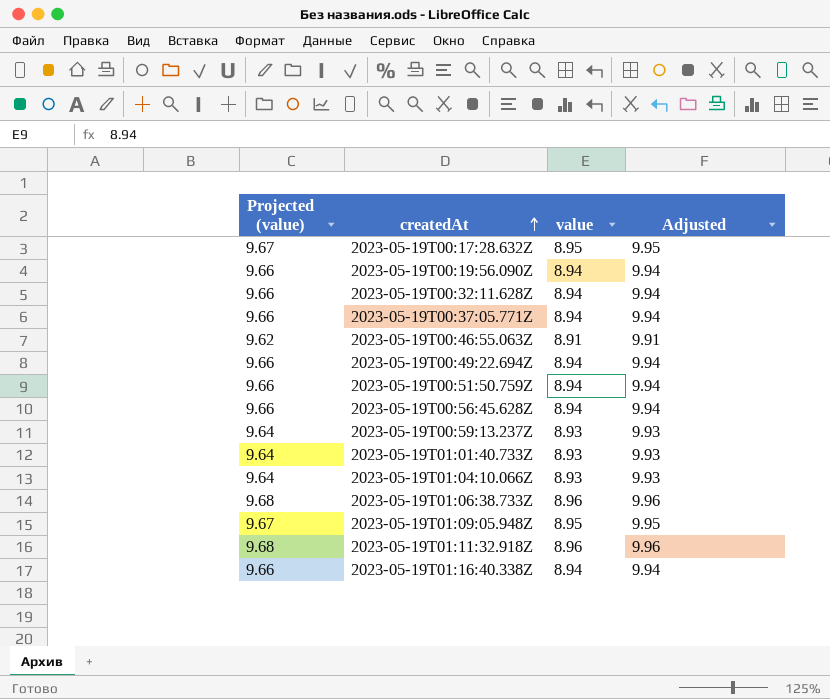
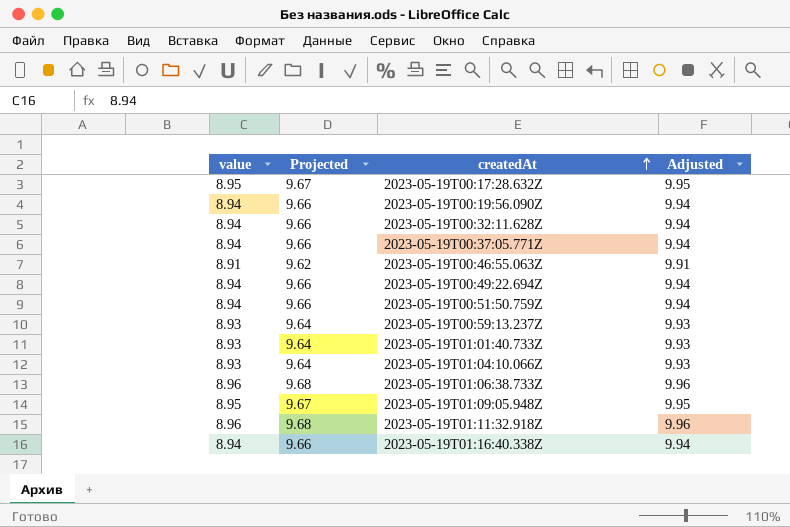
column value | position: 3 -> 1
column name: Projected (value) -> Projected
row 2023-05-19T00:56:45.628Z: 9.66 | 8.94 | 9.94 -> none

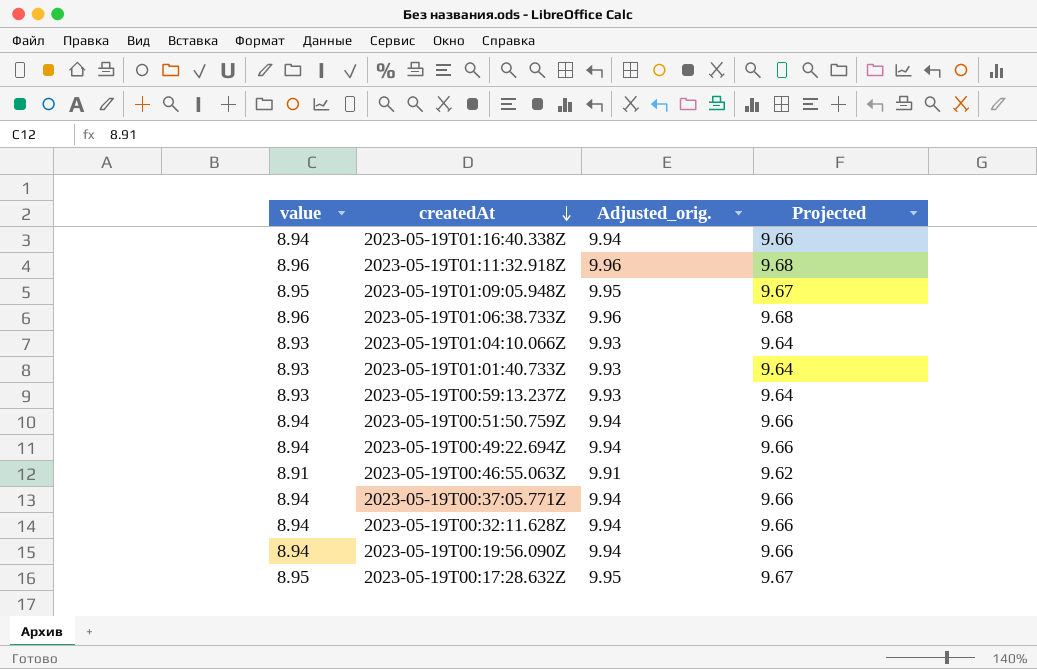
row order: createdAt ascending -> createdAt descending
column name: Adjusted -> Adjusted_orig.
column Projected | position: 2 -> 4

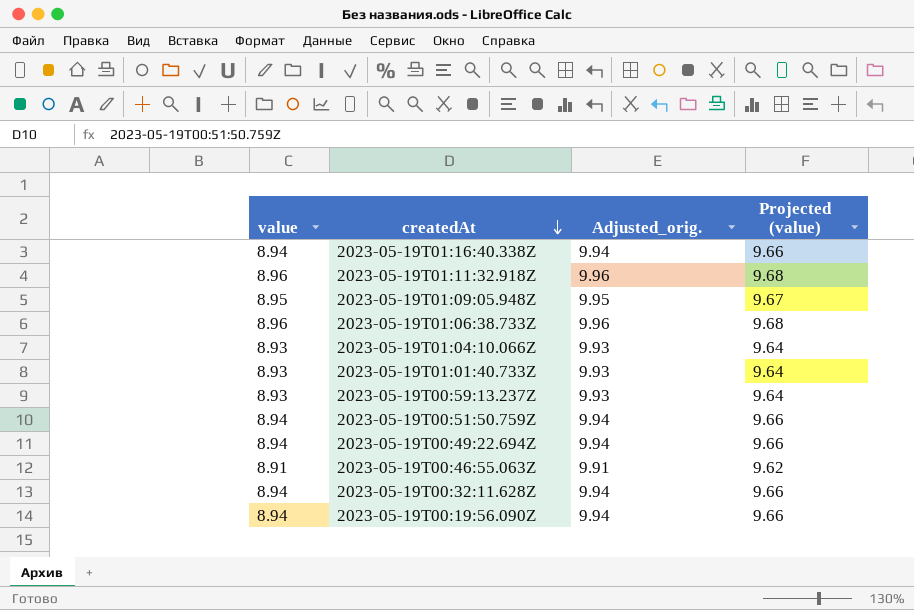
column name: Projected -> Projected (value)
row 2023-05-19T00:37:05.771Z: 8.94 | 9.94 | 9.66 -> none
row 2023-05-19T00:17:28.632Z: 8.95 | 9.95 | 9.67 -> none

